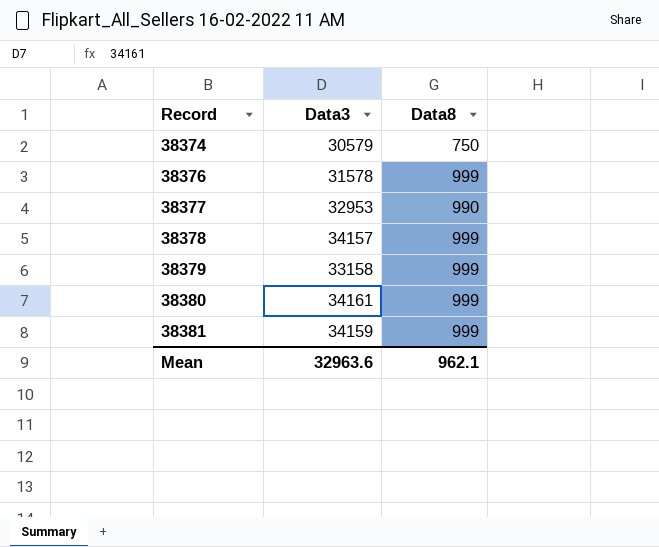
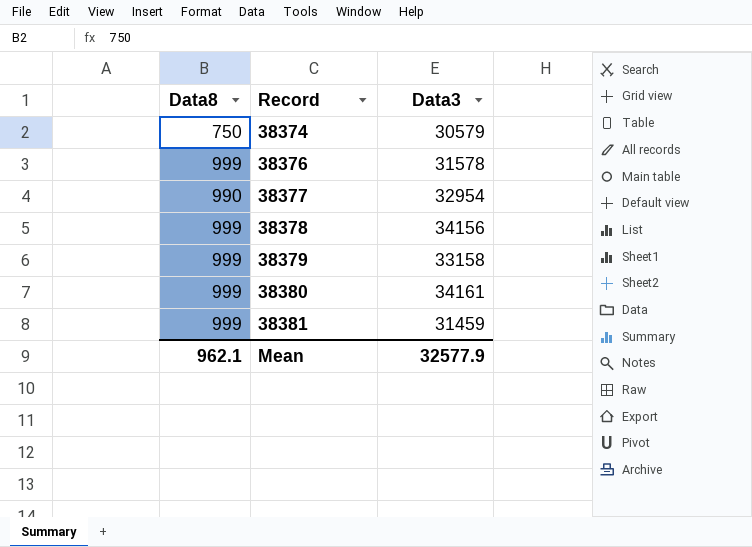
column Data8 | position: 3 -> 1
38377 | Data3: 32953 -> 32954
38378 | Data3: 34157 -> 34156
38381 | Data3: 34159 -> 31459
Mean | Data3: 32963.6 -> 32577.9

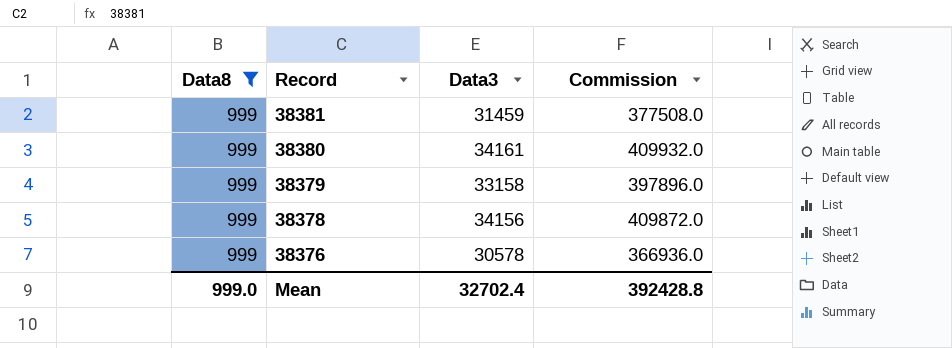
filter: none -> Data8 = 999
row order: Record ascending -> Record descending
column Commission | formula: none -> [Data3] * 12
38376 | Data3: 31578 -> 30578
Mean | Data8: 962.1 -> 999.0
Mean | Data3: 32577.9 -> 32702.4

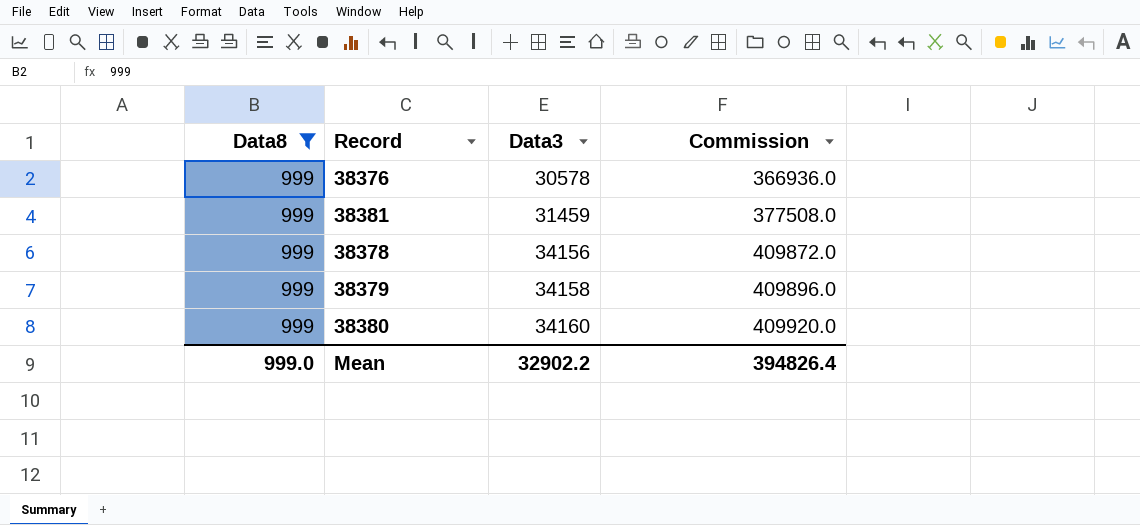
row order: Record descending -> Data3 ascending
38379 | Data3: 33158 -> 34158
38379 | Commission: 397896.0 -> 409896.0
38380 | Data3: 34161 -> 34160
38380 | Commission: 409932.0 -> 409920.0
Mean | Data3: 32702.4 -> 32902.2
Mean | Commission: 392428.8 -> 394826.4

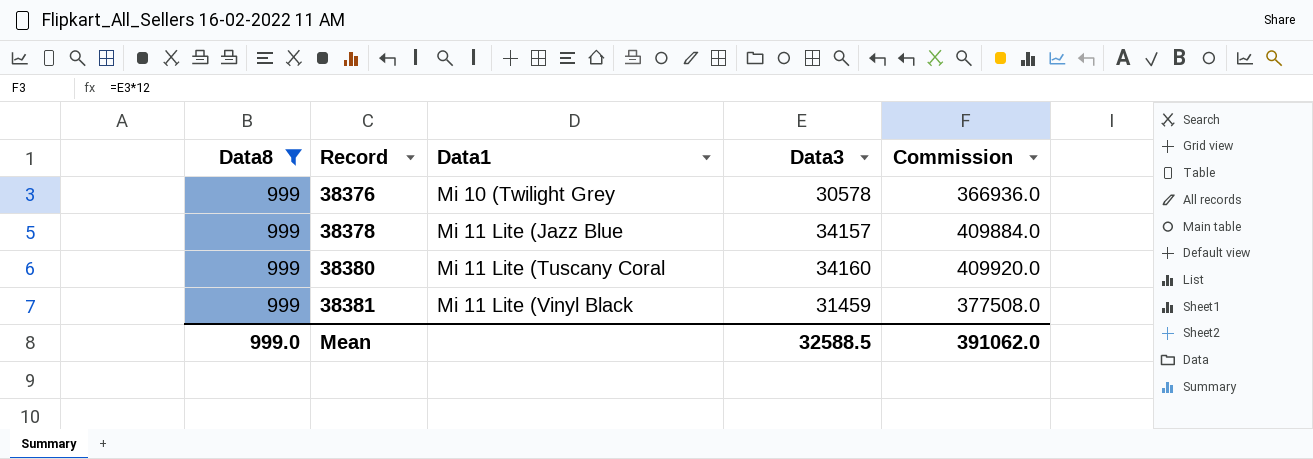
row order: Data3 ascending -> Record ascending
column Data1 | position: none -> 3
row 38379: 999 | 34158 | 409896.0 -> none
38378 | Data3: 34156 -> 34157
38378 | Commission: 409872.0 -> 409884.0
Mean | Data3: 32902.2 -> 32588.5
Mean | Commission: 394826.4 -> 391062.0

